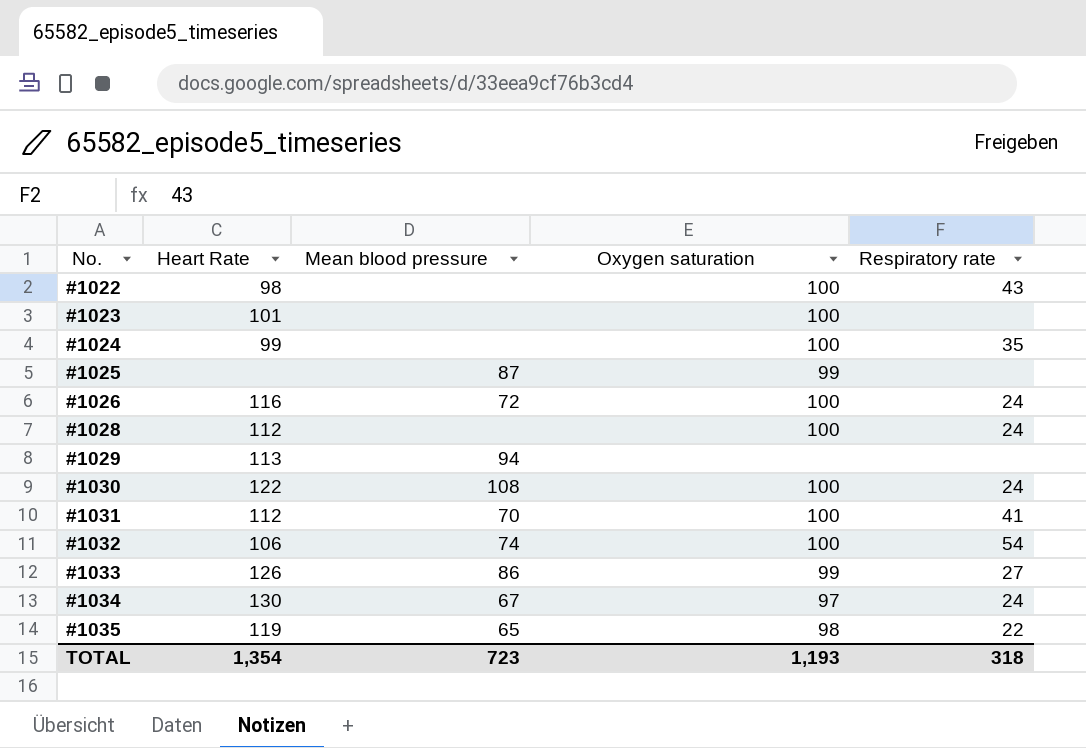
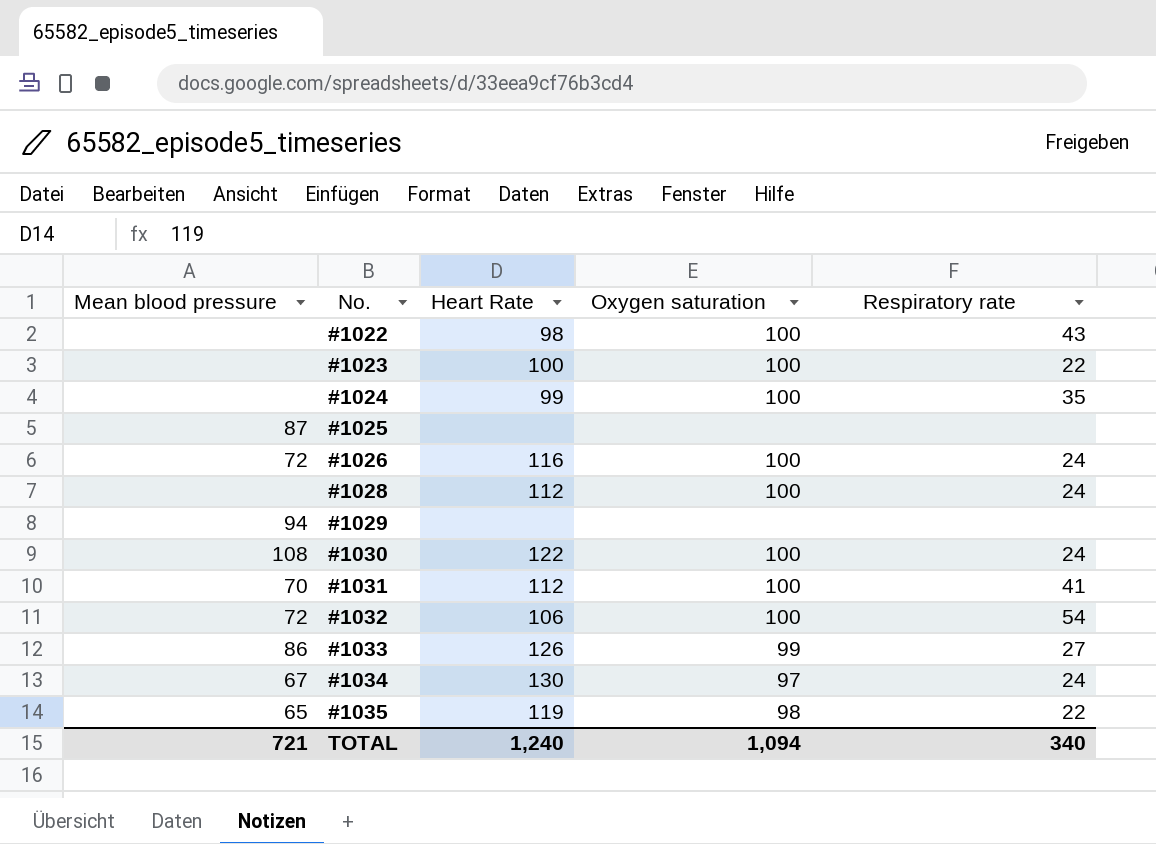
column Mean blood pressure | position: 3 -> 1
#1023 | Heart Rate: 101 -> 100
#1023 | Respiratory rate: none -> 22
#1025 | Oxygen saturation: 99 -> none
#1029 | Heart Rate: 113 -> none
#1032 | Mean blood pressure: 74 -> 72
TOTAL | Mean blood pressure: 723 -> 721
TOTAL | Heart Rate: 1,354 -> 1,240
TOTAL | Oxygen saturation: 1,193 -> 1,094
TOTAL | Respiratory rate: 318 -> 340

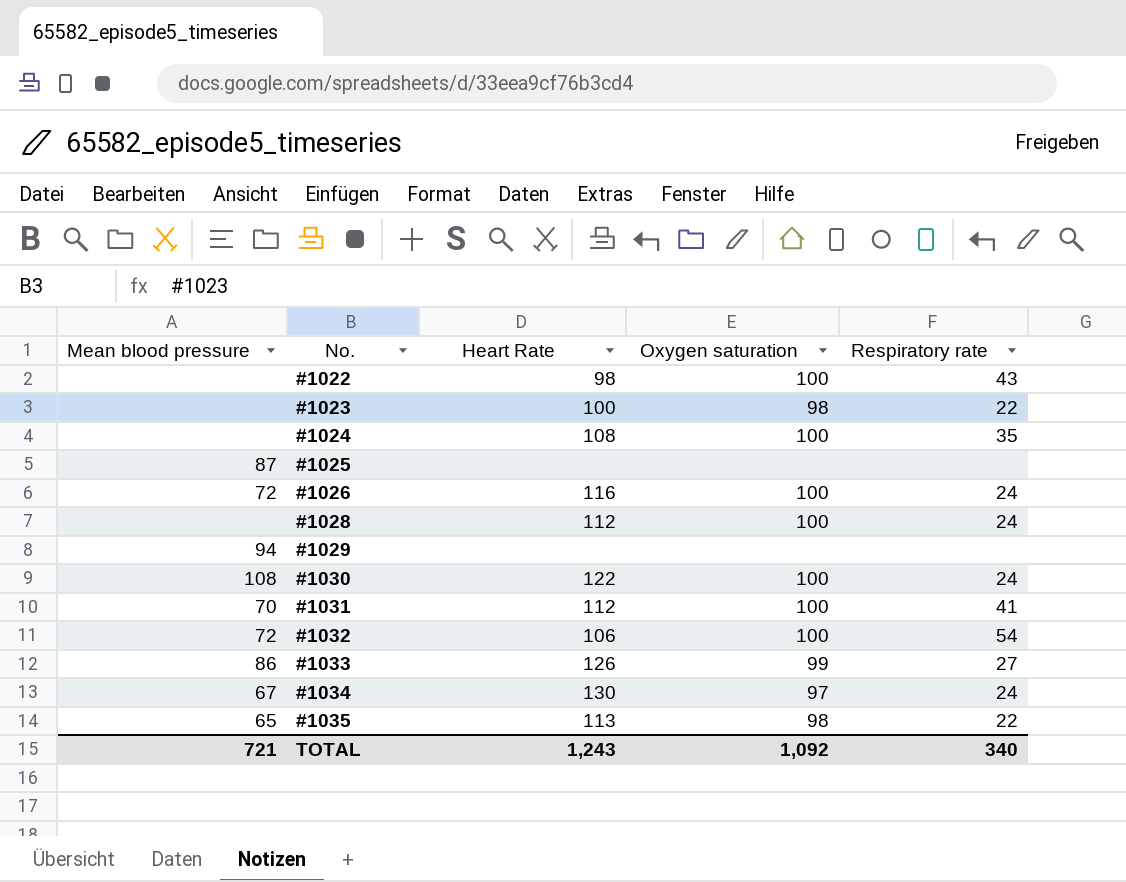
#1023 | Oxygen saturation: 100 -> 98
#1024 | Heart Rate: 99 -> 108
#1035 | Heart Rate: 119 -> 113
TOTAL | Heart Rate: 1,240 -> 1,243
TOTAL | Oxygen saturation: 1,094 -> 1,092

